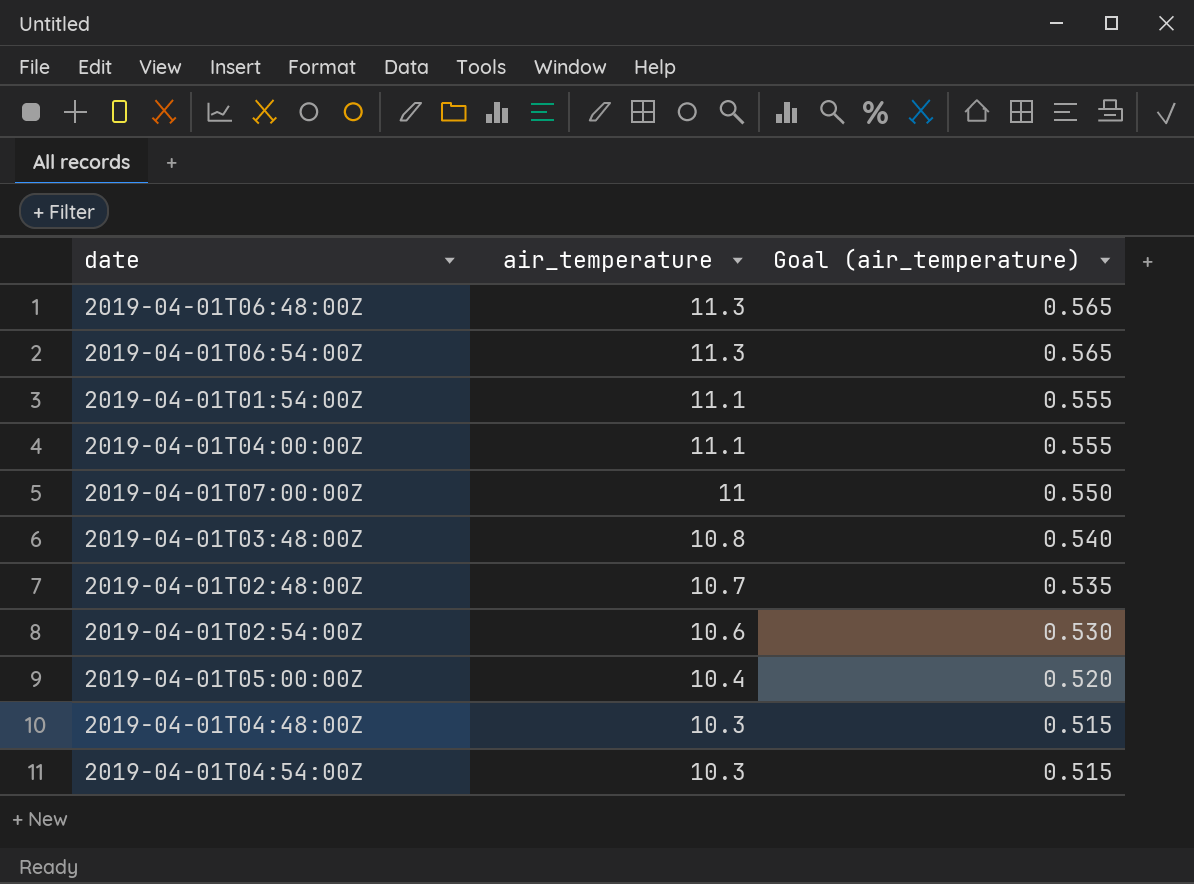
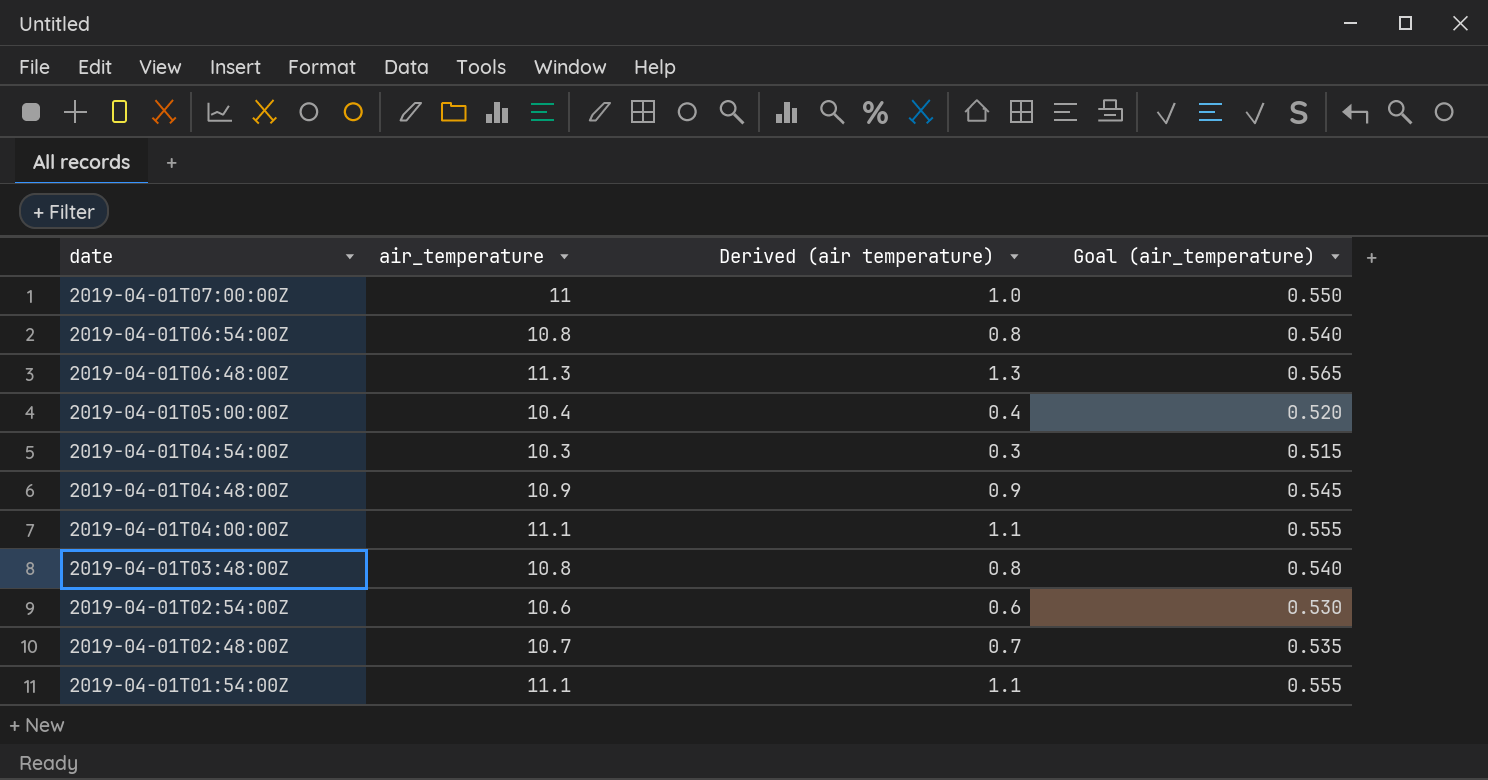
row order: air_temperature descending -> date descending
column Derived (air temperature) | formula: none -> [air_temperature] - 10
2019-04-01T06:54:00Z | air_temperature: 11.3 -> 10.8
2019-04-01T06:54:00Z | Goal (air_temperature): 0.565 -> 0.540
2019-04-01T04:48:00Z | air_temperature: 10.3 -> 10.9
2019-04-01T04:48:00Z | Goal (air_temperature): 0.515 -> 0.545

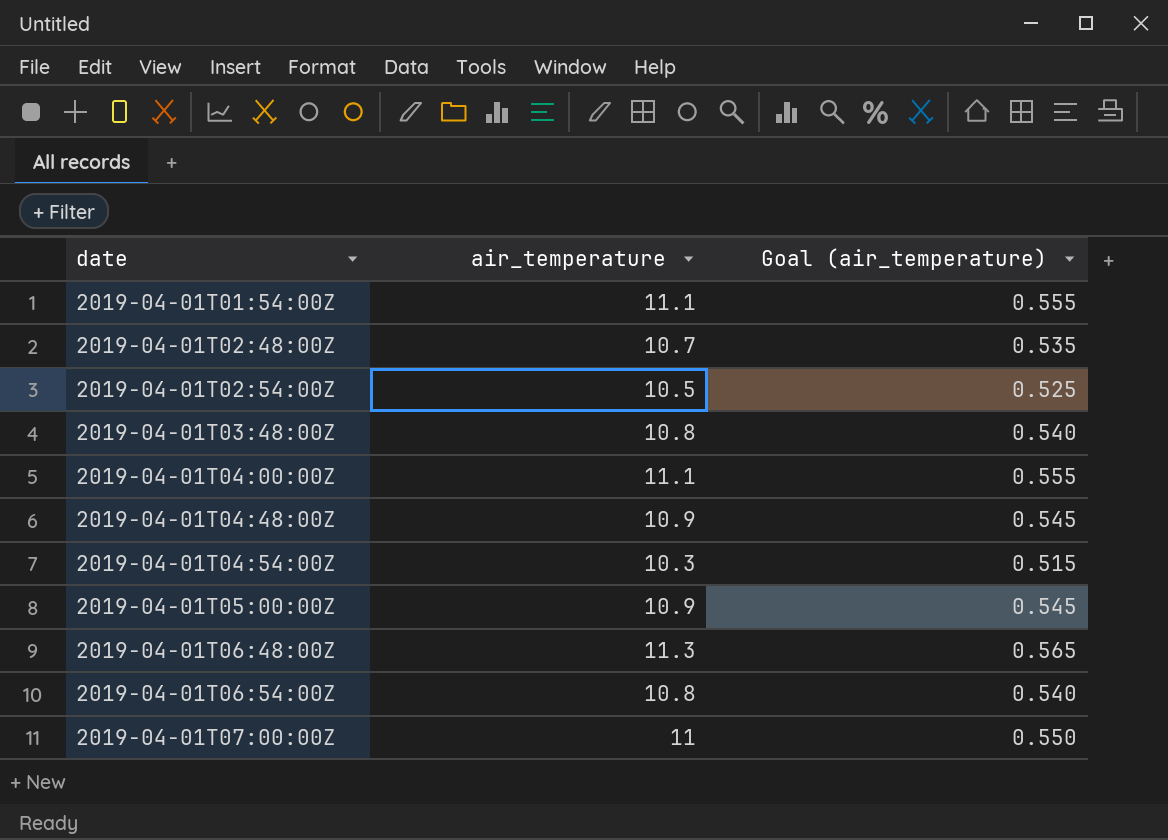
row order: date descending -> date ascending
column Derived (air temperature) | formula: [air_temperature] - 10 -> none
2019-04-01T02:54:00Z | air_temperature: 10.6 -> 10.5
2019-04-01T02:54:00Z | Goal (air_temperature): 0.530 -> 0.525
2019-04-01T05:00:00Z | air_temperature: 10.4 -> 10.9
2019-04-01T05:00:00Z | Goal (air_temperature): 0.520 -> 0.545

